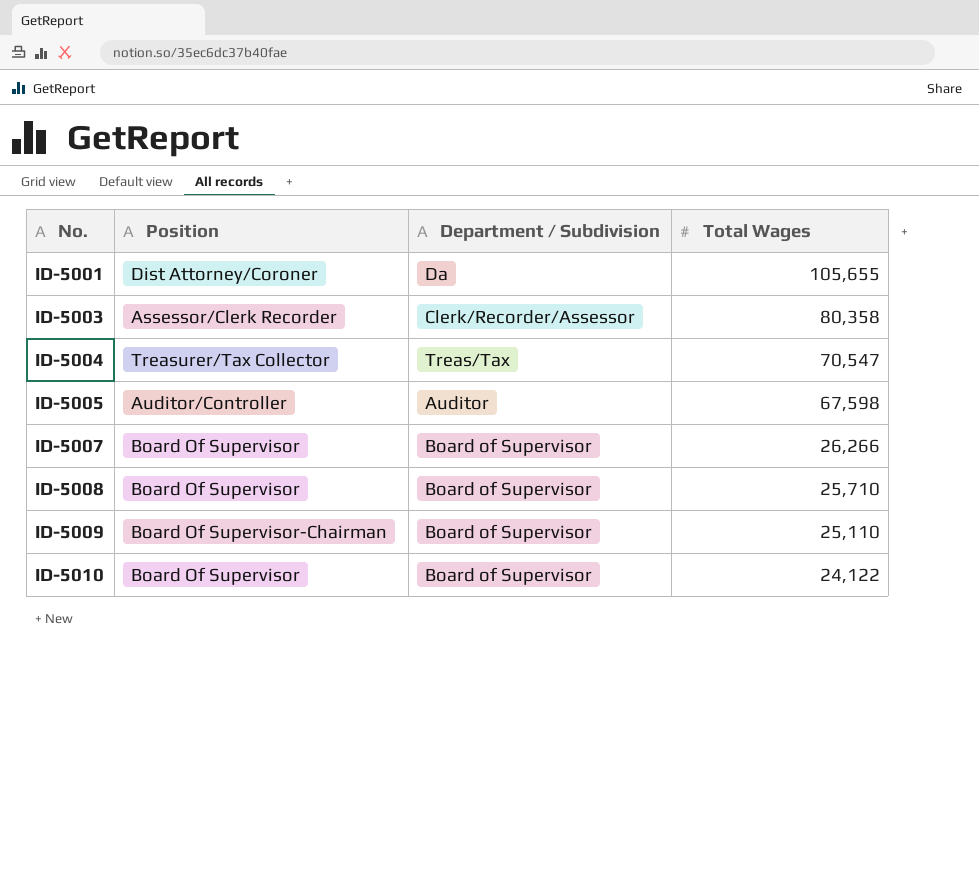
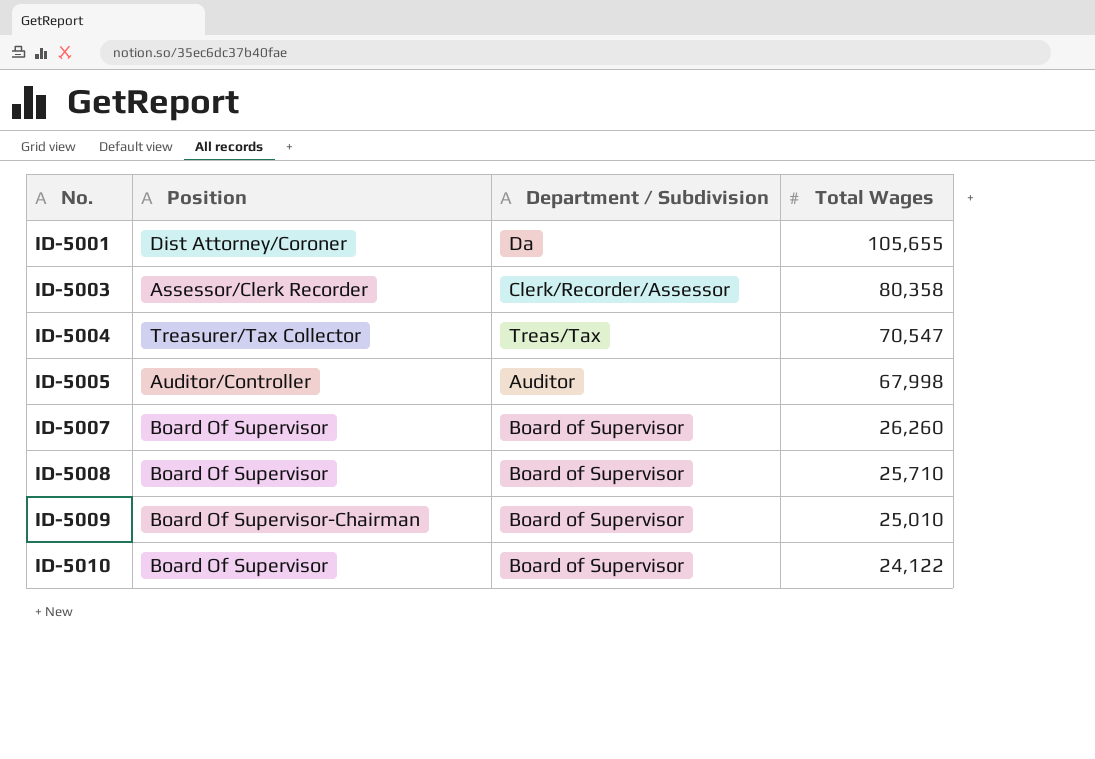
ID-5005 | Total Wages: 67,598 -> 67,998
ID-5007 | Total Wages: 26,266 -> 26,260
ID-5009 | Total Wages: 25,110 -> 25,010

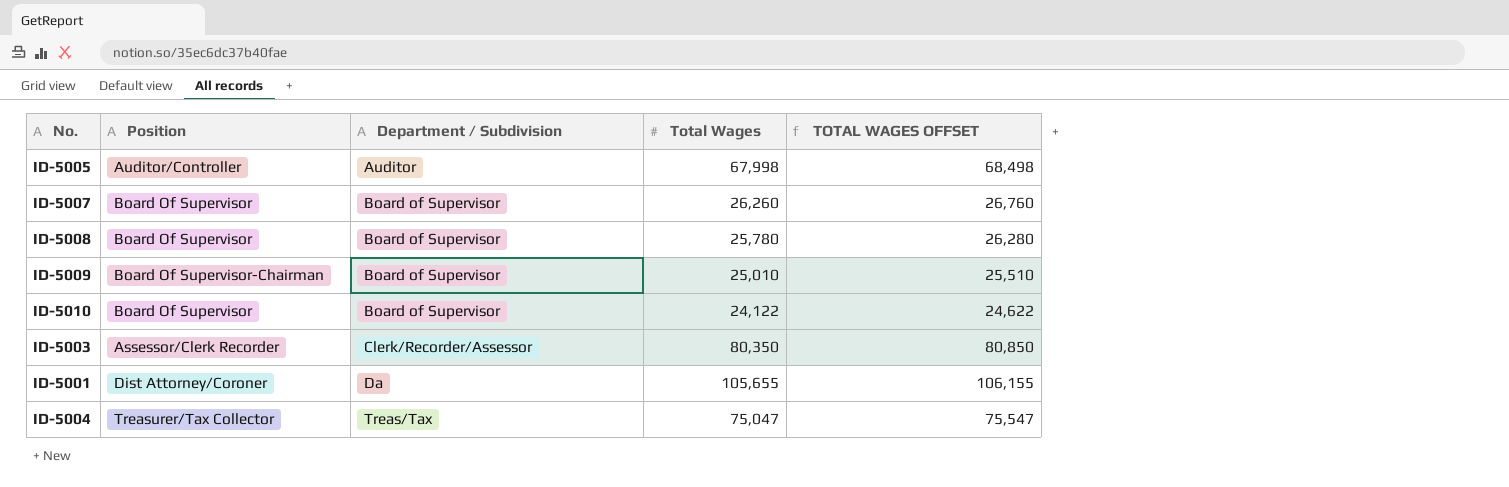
row order: No. ascending -> Department / Subdivision ascending
column TOTAL WAGES OFFSET | formula: none -> [Total Wages] + 500
ID-5008 | Total Wages: 25,710 -> 25,780
ID-5003 | Total Wages: 80,358 -> 80,350
ID-5004 | Total Wages: 70,547 -> 75,047

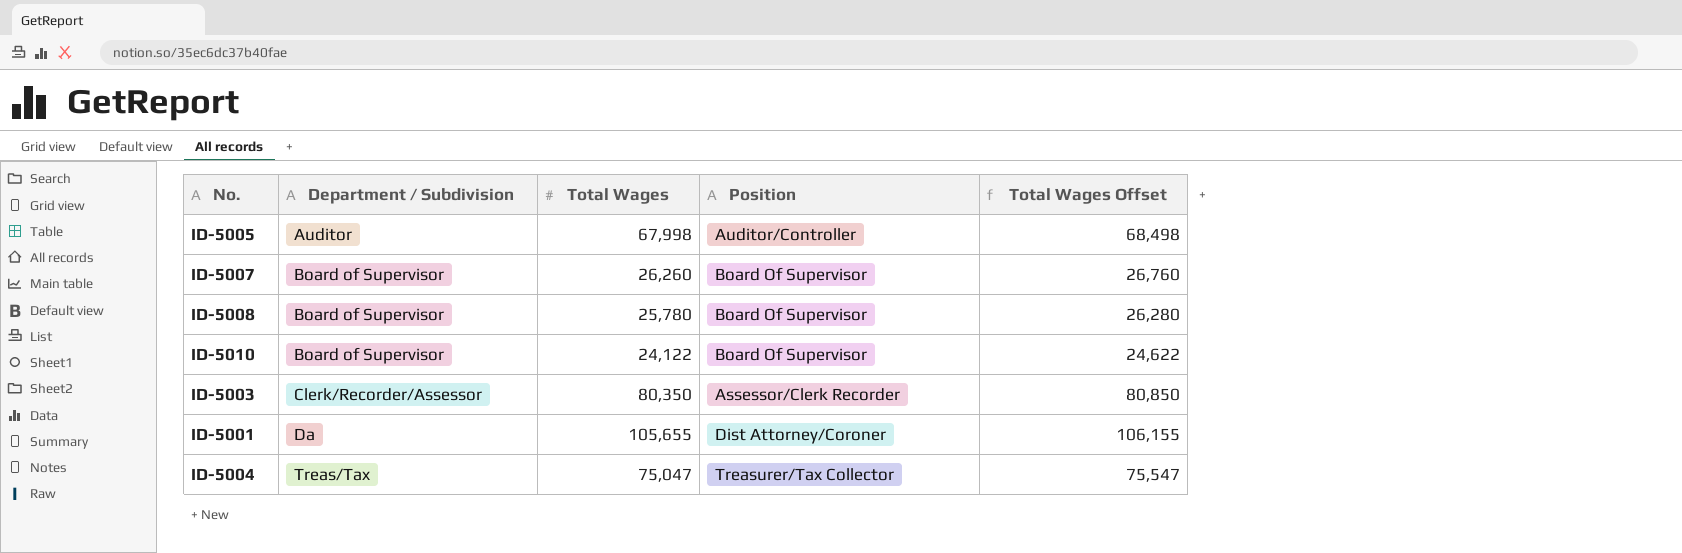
column Position | position: 2 -> 4
column name: TOTAL WAGES OFFSET -> Total Wages Offset
row ID-5009: Board Of Supervisor-Chairman | Board of Supervisor | 25,010 | 25,510 -> none

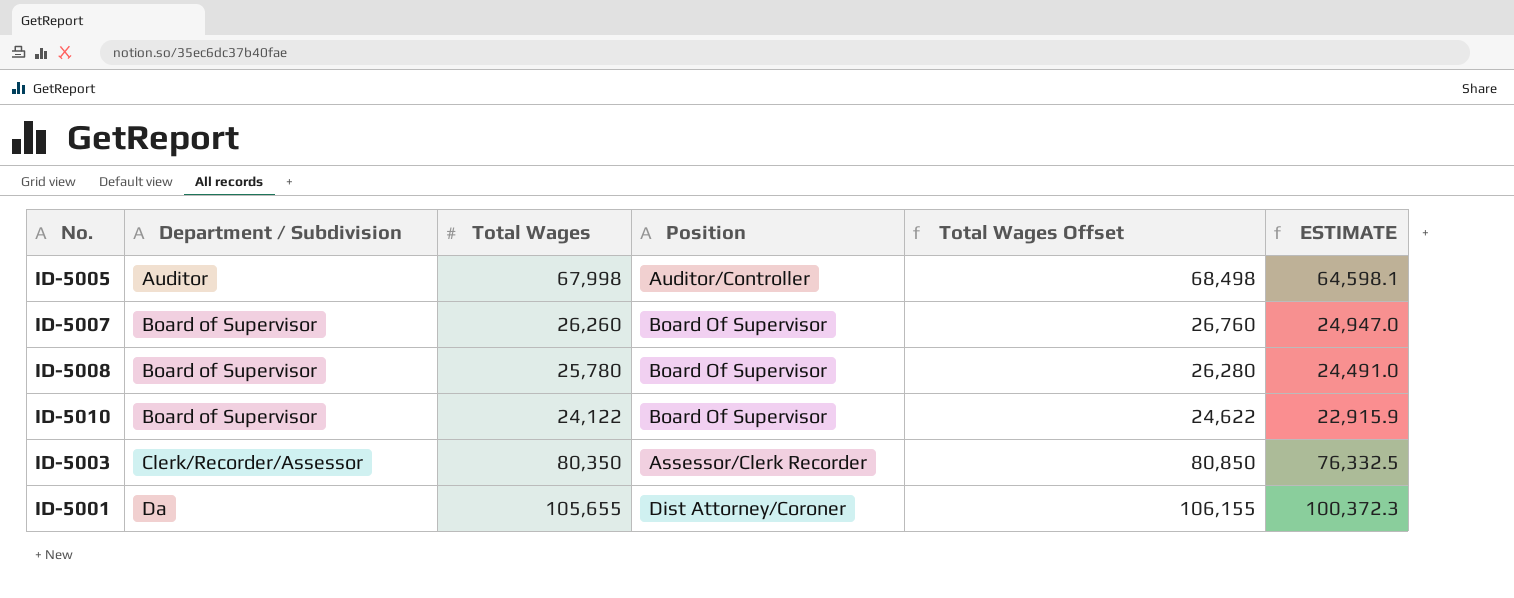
column ESTIMATE | formula: none -> [Total Wages] * 0.95
row ID-5004: Treas/Tax | 75,047 | Treasurer/Tax Collector | 75,547 -> none

